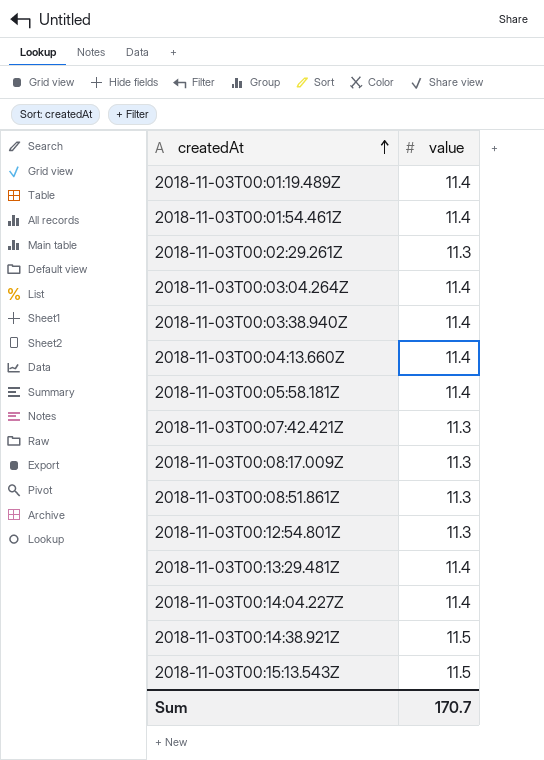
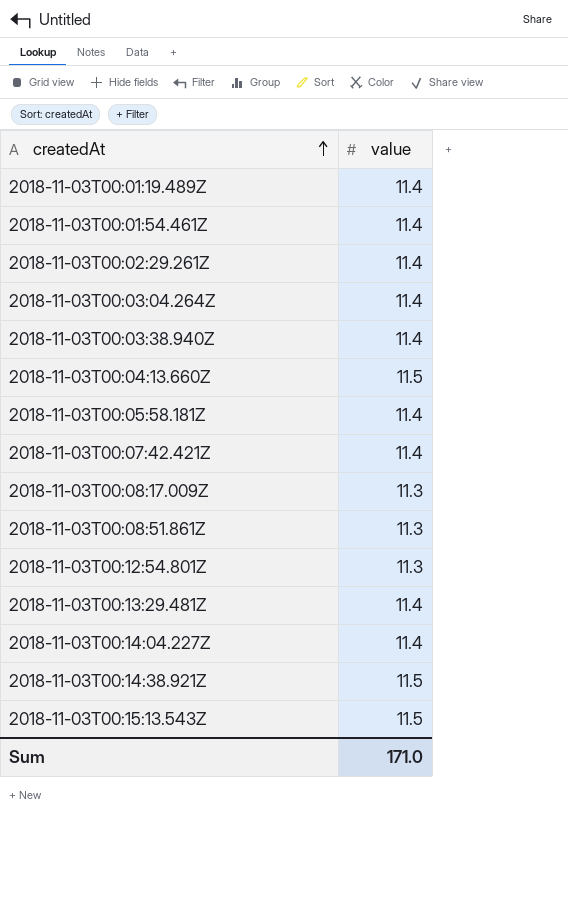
2018-11-03T00:02:29.261Z | value: 11.3 -> 11.4
2018-11-03T00:04:13.660Z | value: 11.4 -> 11.5
2018-11-03T00:07:42.421Z | value: 11.3 -> 11.4
Sum | value: 170.7 -> 171.0

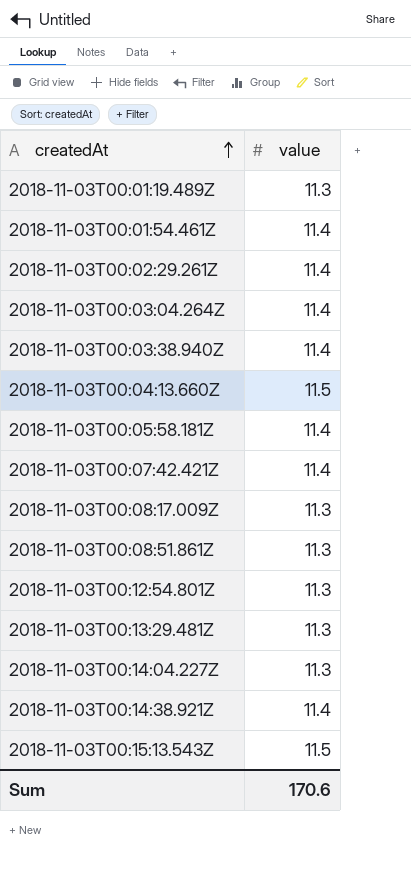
2018-11-03T00:01:19.489Z | value: 11.4 -> 11.3
2018-11-03T00:13:29.481Z | value: 11.4 -> 11.3
2018-11-03T00:14:04.227Z | value: 11.4 -> 11.3
2018-11-03T00:14:38.921Z | value: 11.5 -> 11.4
Sum | value: 171.0 -> 170.6

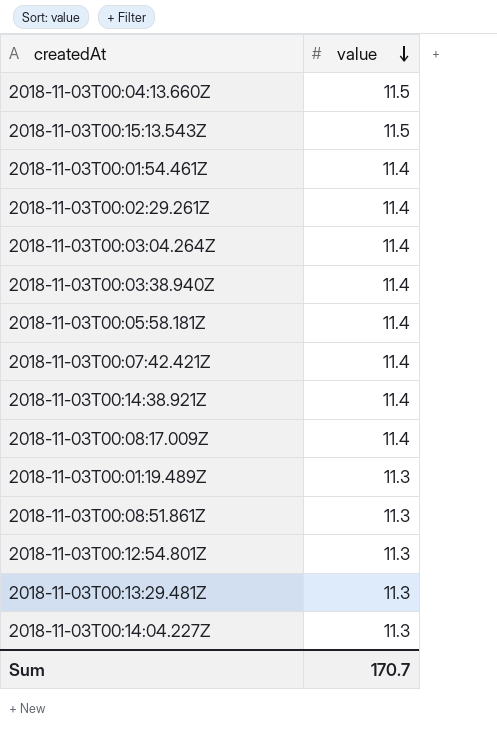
row order: createdAt ascending -> value descending
2018-11-03T00:08:17.009Z | value: 11.3 -> 11.4
Sum | value: 170.6 -> 170.7

